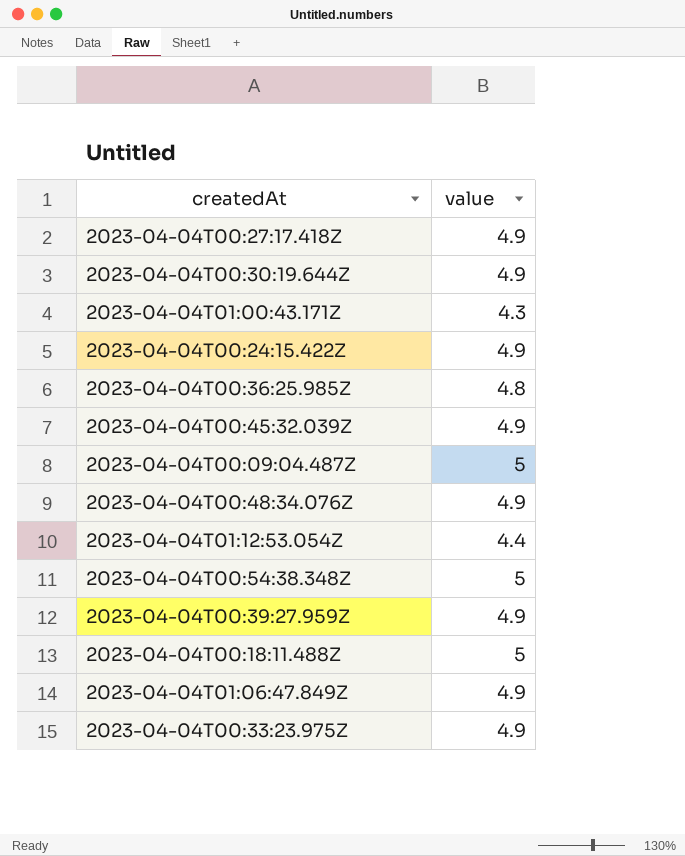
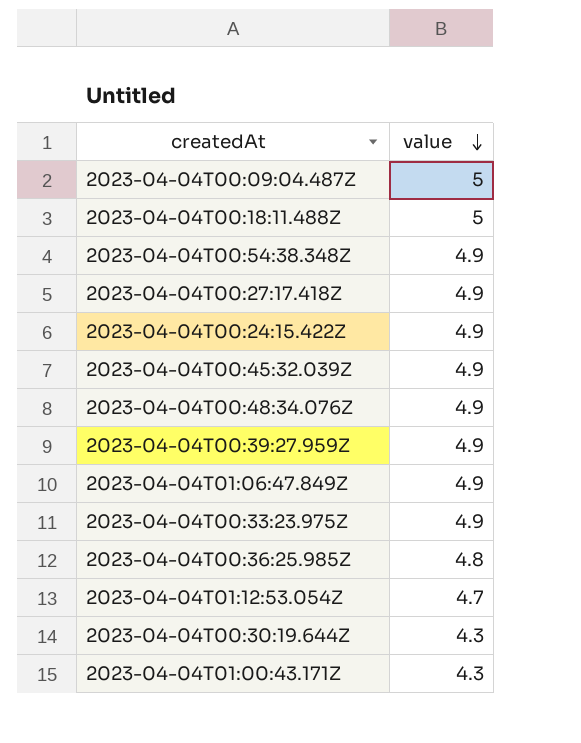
row order: none -> value descending
2023-04-04T00:54:38.348Z | value: 5 -> 4.9
2023-04-04T01:12:53.054Z | value: 4.4 -> 4.7
2023-04-04T00:30:19.644Z | value: 4.9 -> 4.3

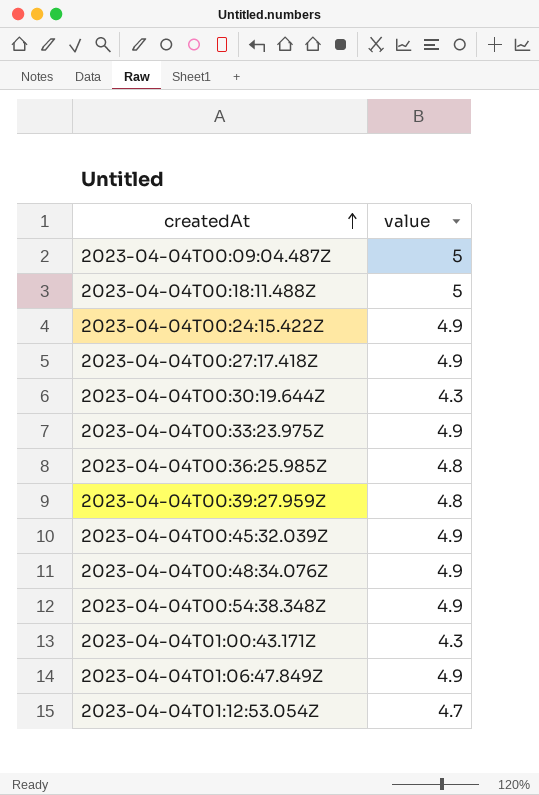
row order: value descending -> createdAt ascending
2023-04-04T00:39:27.959Z | value: 4.9 -> 4.8

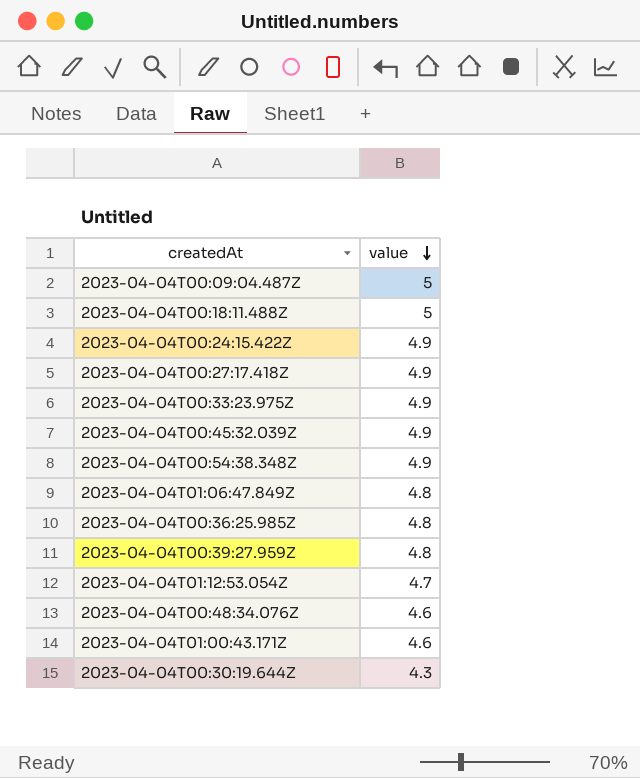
row order: createdAt ascending -> value descending
2023-04-04T01:06:47.849Z | value: 4.9 -> 4.8
2023-04-04T00:48:34.076Z | value: 4.9 -> 4.6
2023-04-04T01:00:43.171Z | value: 4.3 -> 4.6

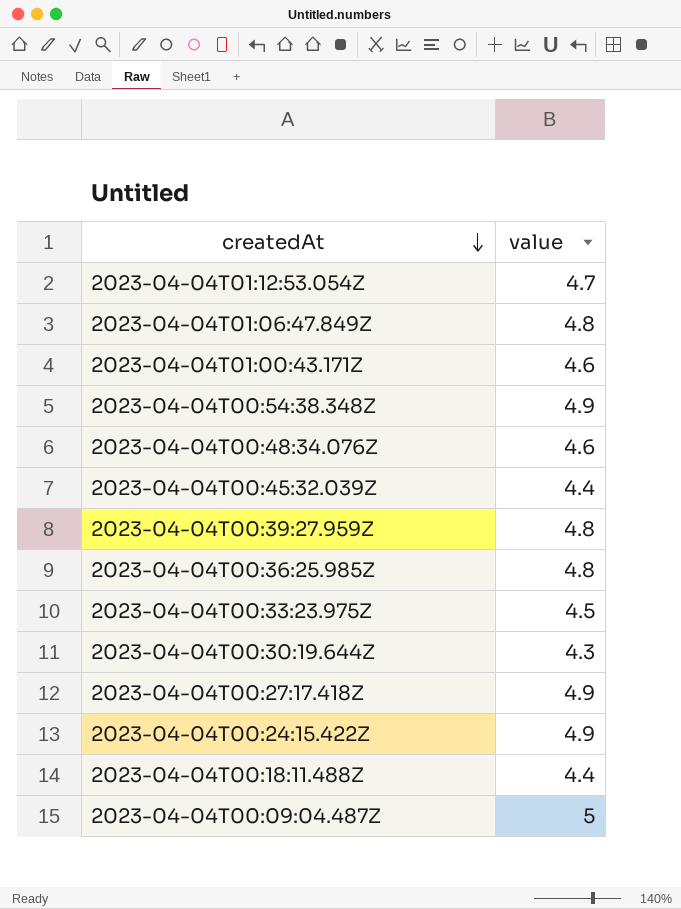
row order: value descending -> createdAt descending
2023-04-04T00:45:32.039Z | value: 4.9 -> 4.4
2023-04-04T00:33:23.975Z | value: 4.9 -> 4.5
2023-04-04T00:18:11.488Z | value: 5 -> 4.4

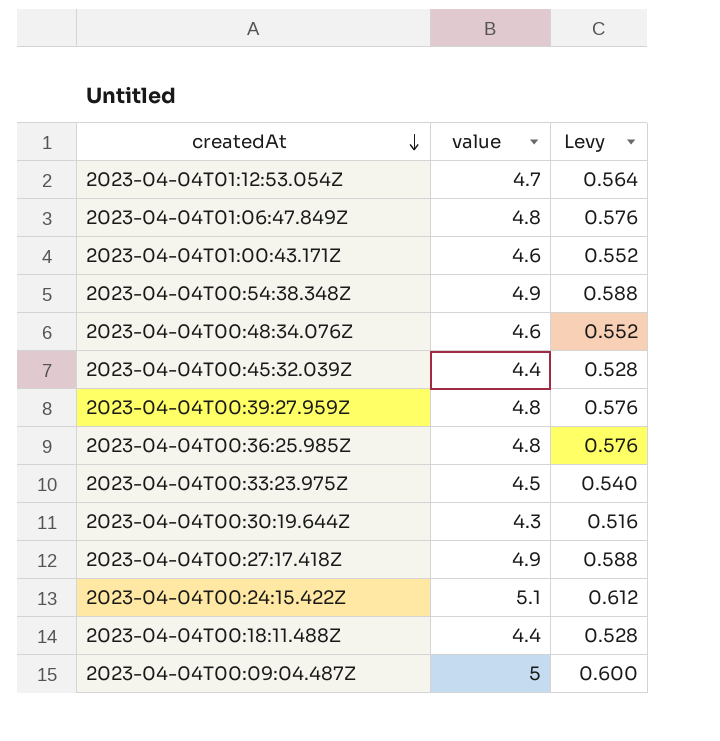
column Levy | formula: none -> [value] * 0.12
2023-04-04T00:24:15.422Z | value: 4.9 -> 5.1

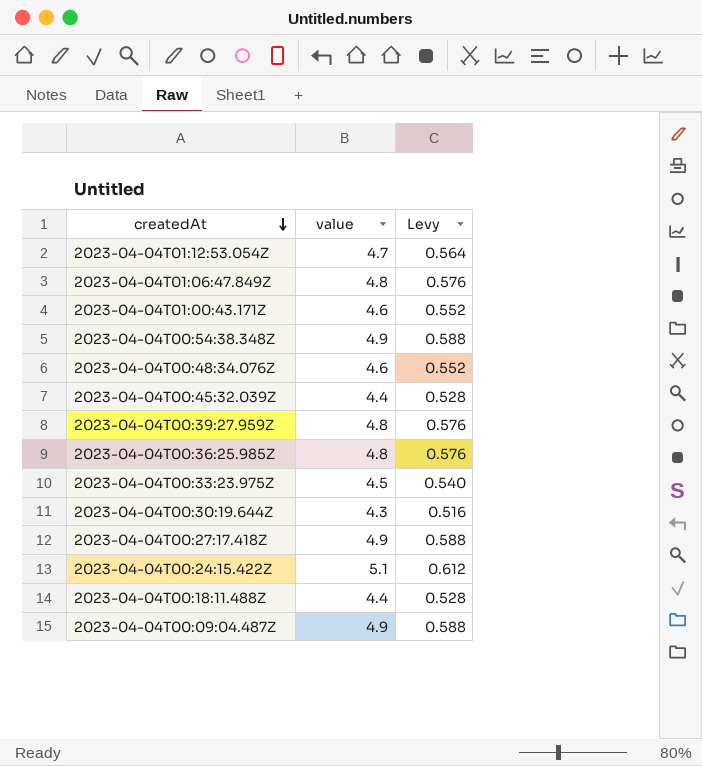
2023-04-04T00:09:04.487Z | value: 5 -> 4.9
2023-04-04T00:09:04.487Z | Levy: 0.600 -> 0.588

